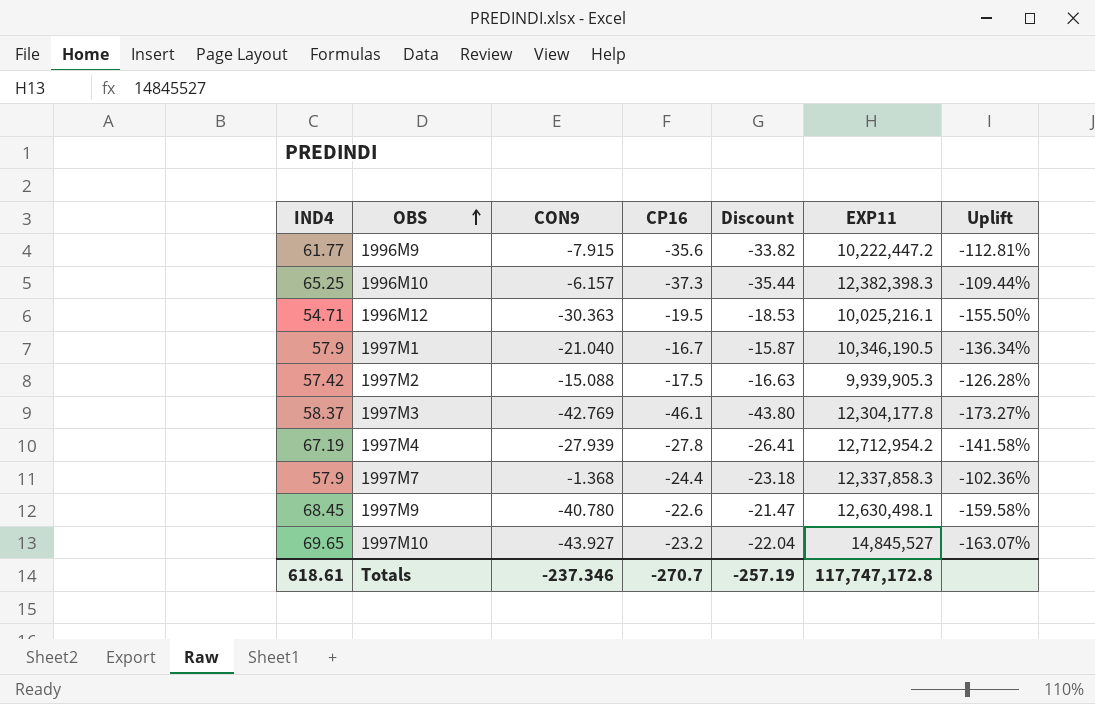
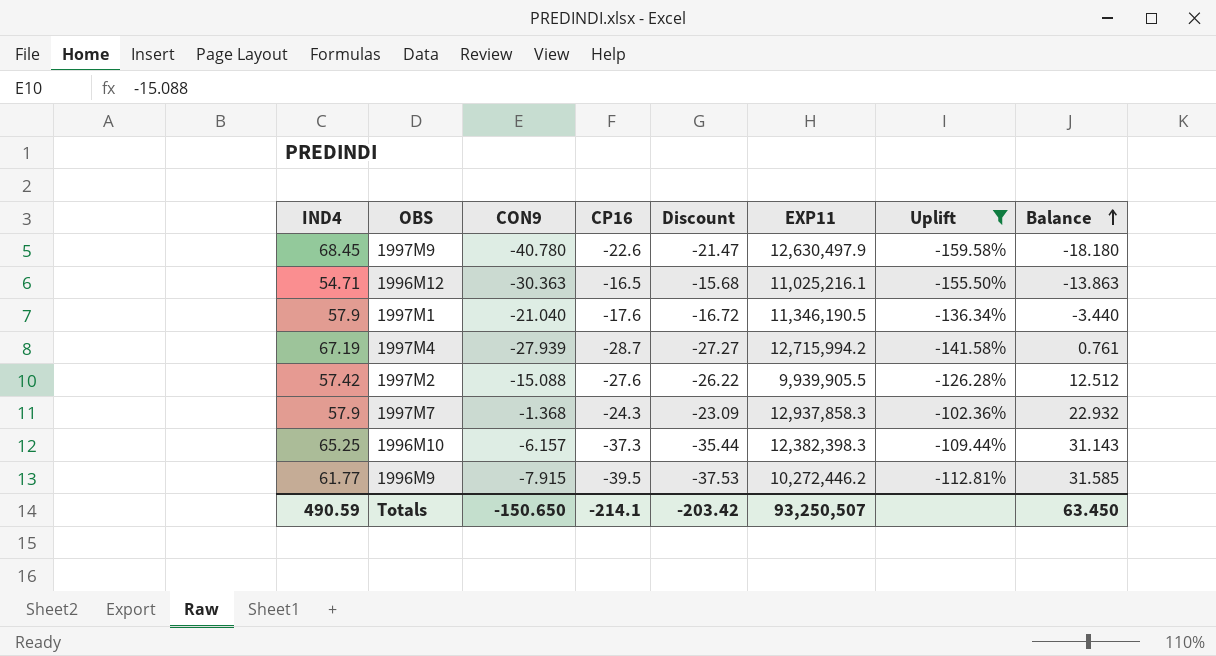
filter: none -> Uplift >= -159.58%
row order: OBS ascending -> Balance ascending
column Balance | formula: none -> [CON9] - [CP16]
1997M9 | EXP11: 12,630,498.1 -> 12,630,497.9
1996M12 | CP16: -19.5 -> -16.5
1996M12 | Discount: -18.53 -> -15.68
1996M12 | EXP11: 10,025,216.1 -> 11,025,216.1
1997M1 | CP16: -16.7 -> -17.6
1997M1 | Discount: -15.87 -> -16.72
1997M1 | EXP11: 10,346,190.5 -> 11,346,190.5
1997M4 | CP16: -27.8 -> -28.7
1997M4 | Discount: -26.41 -> -27.27
1997M4 | EXP11: 12,712,954.2 -> 12,715,994.2
1997M2 | CP16: -17.5 -> -27.6
1997M2 | Discount: -16.63 -> -26.22
1997M2 | EXP11: 9,939,905.3 -> 9,939,905.5
1997M7 | CP16: -24.4 -> -24.3
1997M7 | Discount: -23.18 -> -23.09
1997M7 | EXP11: 12,337,858.3 -> 12,937,858.3
1996M9 | CP16: -35.6 -> -39.5
1996M9 | Discount: -33.82 -> -37.53
1996M9 | EXP11: 10,222,447.2 -> 10,272,446.2
Totals | IND4: 618.61 -> 490.59
Totals | CON9: -237.346 -> -150.650
Totals | CP16: -270.7 -> -214.1
Totals | Discount: -257.19 -> -203.42
Totals | EXP11: 117,747,172.8 -> 93,250,507

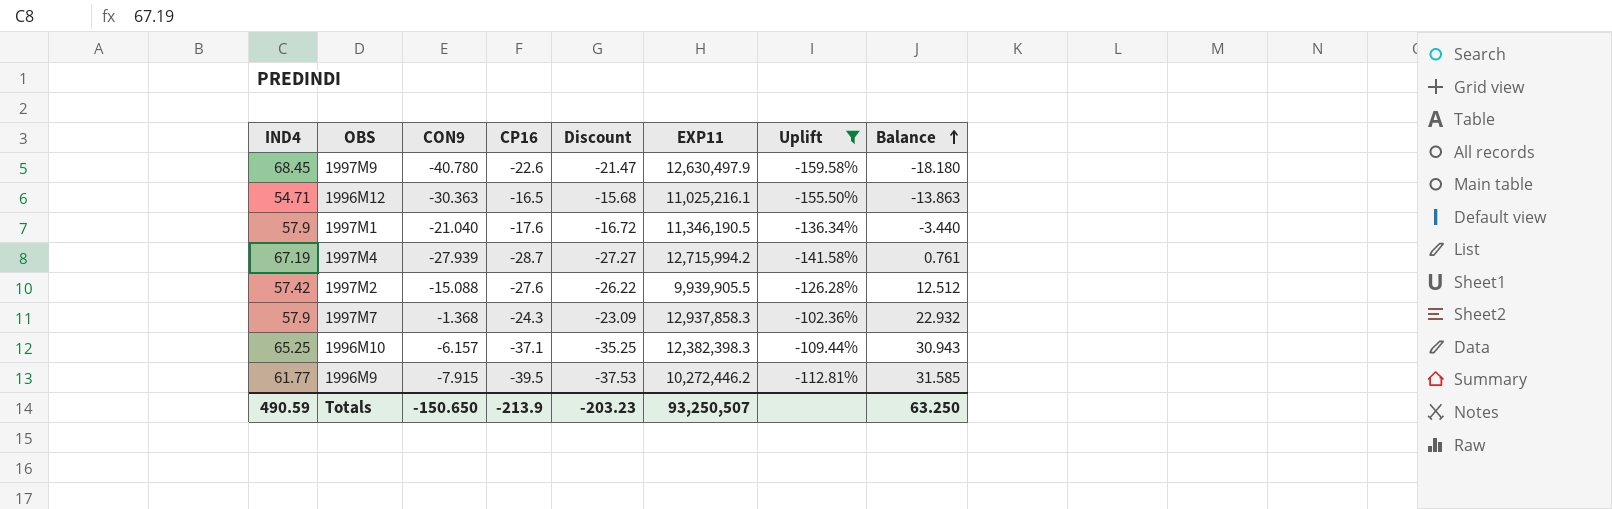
1996M10 | CP16: -37.3 -> -37.1
1996M10 | Discount: -35.44 -> -35.25
1996M10 | Balance: 31.143 -> 30.943
Totals | CP16: -214.1 -> -213.9
Totals | Discount: -203.42 -> -203.23
Totals | Balance: 63.450 -> 63.250

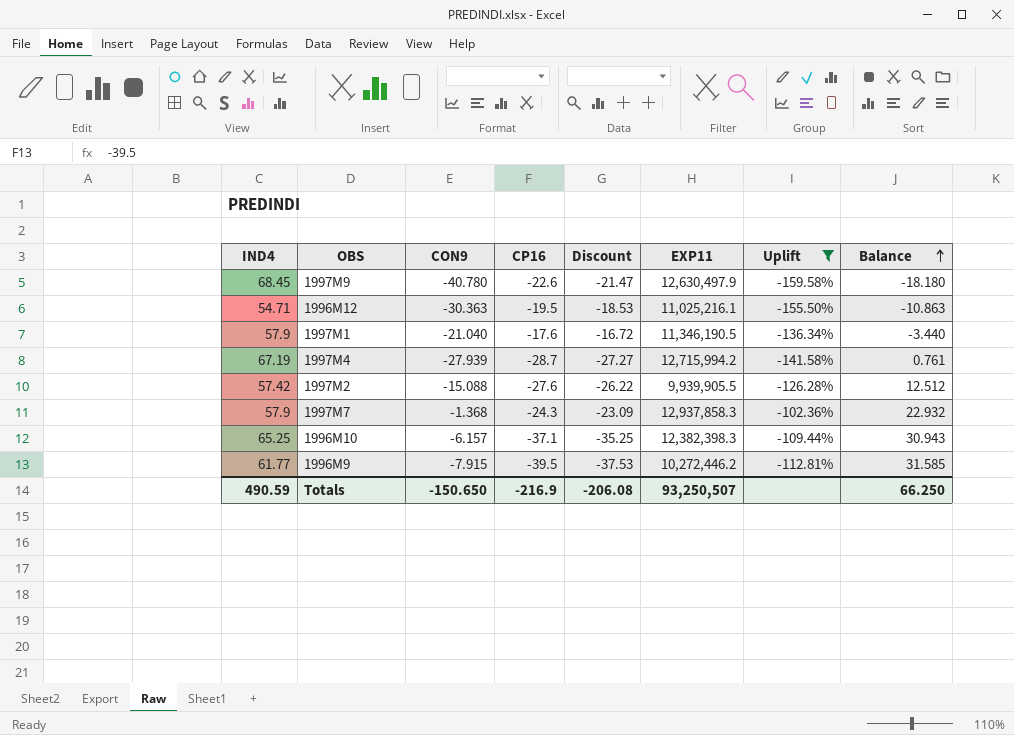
1996M12 | CP16: -16.5 -> -19.5
1996M12 | Discount: -15.68 -> -18.53
1996M12 | Balance: -13.863 -> -10.863
Totals | CP16: -213.9 -> -216.9
Totals | Discount: -203.23 -> -206.08
Totals | Balance: 63.250 -> 66.250

